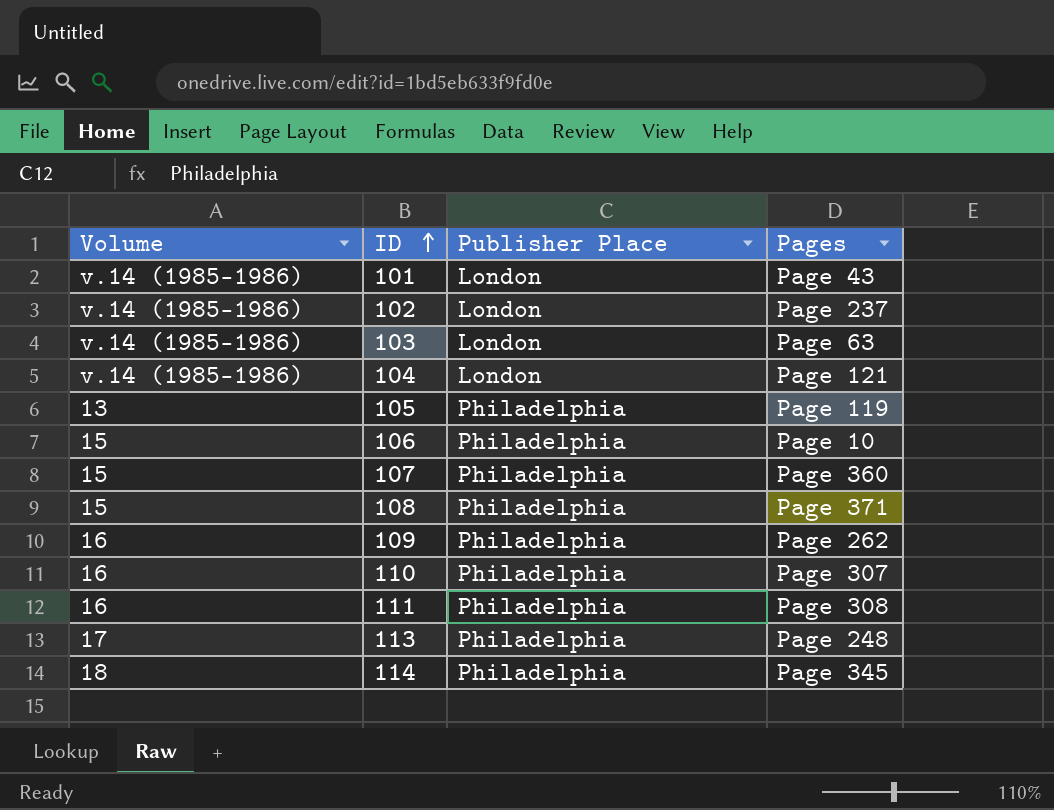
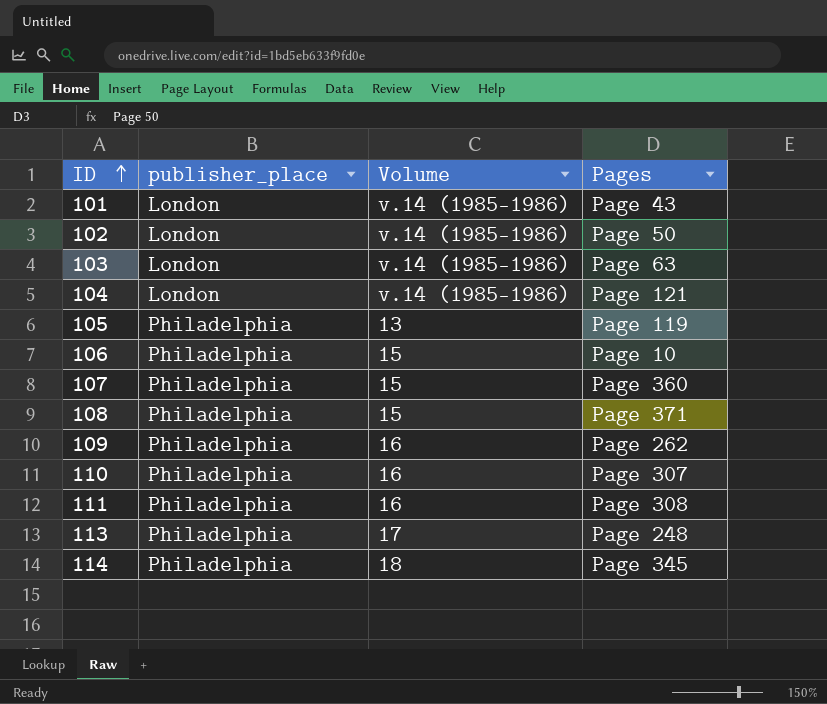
column name: Publisher Place -> publisher_place
column Volume | position: 1 -> 3
102 | Pages: Page 237 -> Page 50

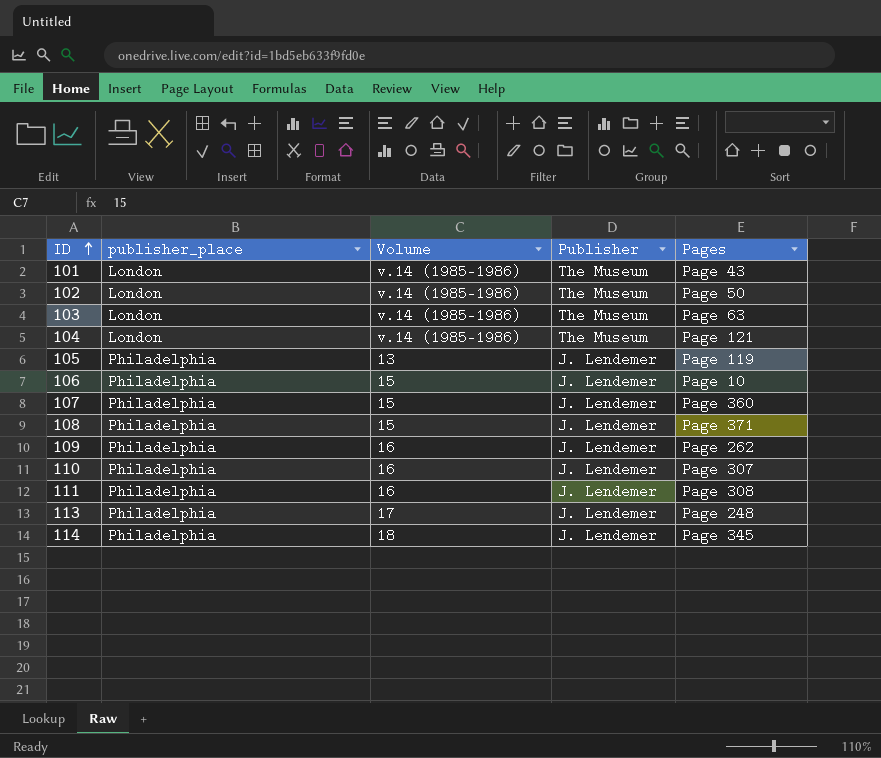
column Publisher | position: none -> 4

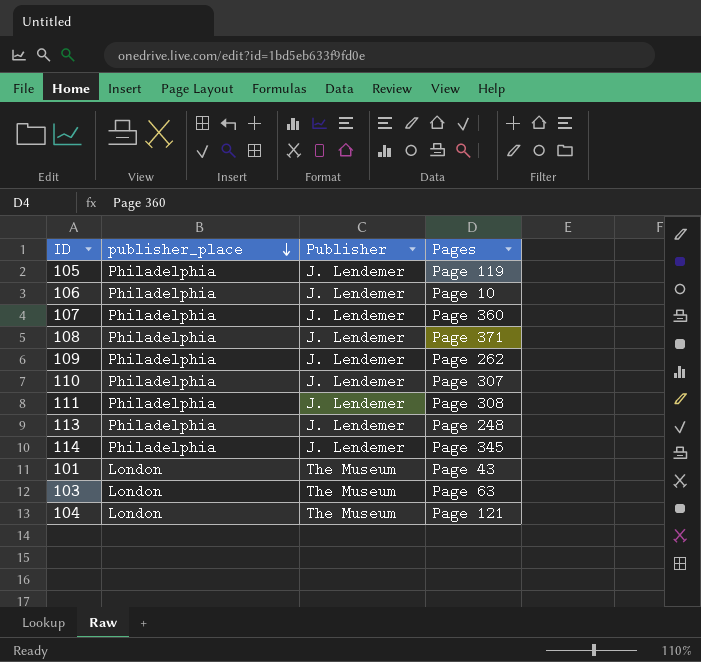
row order: ID ascending -> publisher_place descending
column Volume | position: 3 -> none
row 102: London | v.14 (1985-1986) | The Museum | Page 50 -> none

